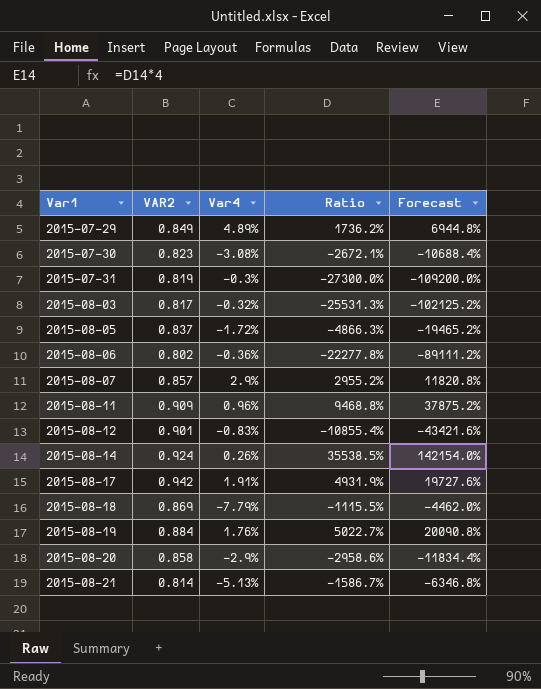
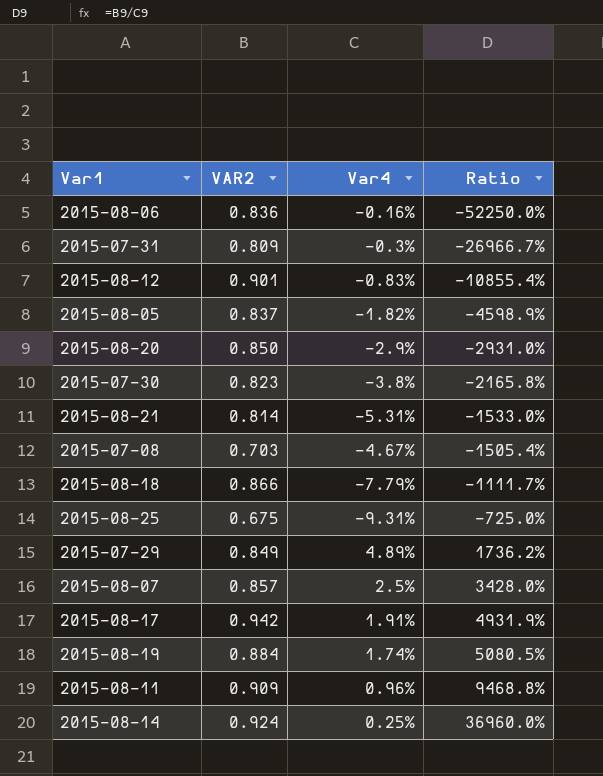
row order: Var1 ascending -> Ratio ascending
column Forecast | formula: [Ratio] * 4 -> none
row 2015-08-03: 0.817 | -0.32% | -25531.3% | -102125.2% -> none
2015-08-06 | VAR2: 0.802 -> 0.836
2015-08-06 | Var4: -0.36% -> -0.16%
2015-08-06 | Ratio: -22277.8% -> -52250.0%
2015-07-31 | VAR2: 0.819 -> 0.809
2015-07-31 | Ratio: -27300.0% -> -26966.7%
2015-08-05 | Var4: -1.72% -> -1.82%
2015-08-05 | Ratio: -4866.3% -> -4598.9%
2015-08-20 | VAR2: 0.858 -> 0.850
2015-08-20 | Ratio: -2958.6% -> -2931.0%
2015-07-30 | Var4: -3.08% -> -3.8%
2015-07-30 | Ratio: -2672.1% -> -2165.8%
2015-08-21 | Var4: -5.13% -> -5.31%
2015-08-21 | Ratio: -1586.7% -> -1533.0%
row 2015-07-08: none -> 0.703 | -4.67% | -1505.4%
2015-08-18 | VAR2: 0.869 -> 0.866
2015-08-18 | Ratio: -1115.5% -> -1111.7%
row 2015-08-25: none -> 0.675 | -9.31% | -725.0%
2015-08-07 | Var4: 2.9% -> 2.5%
2015-08-07 | Ratio: 2955.2% -> 3428.0%
2015-08-19 | Var4: 1.76% -> 1.74%
2015-08-19 | Ratio: 5022.7% -> 5080.5%
2015-08-14 | Var4: 0.26% -> 0.25%
2015-08-14 | Ratio: 35538.5% -> 36960.0%

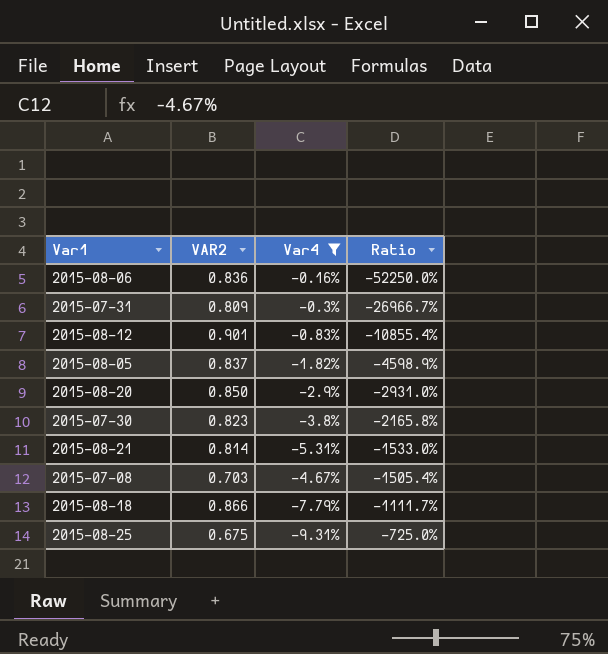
filter: none -> Var4 <= -0.16%

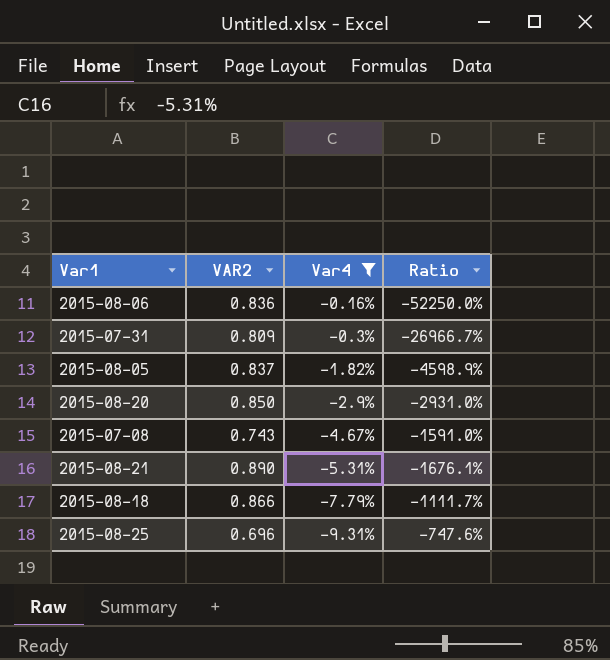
row order: Ratio ascending -> Var4 descending
row 2015-08-12: 0.901 | -0.83% | -10855.4% -> none
row 2015-07-30: 0.823 | -3.8% | -2165.8% -> none
2015-07-08 | VAR2: 0.703 -> 0.743
2015-07-08 | Ratio: -1505.4% -> -1591.0%
2015-08-21 | VAR2: 0.814 -> 0.890
2015-08-21 | Ratio: -1533.0% -> -1676.1%
2015-08-25 | VAR2: 0.675 -> 0.696
2015-08-25 | Ratio: -725.0% -> -747.6%

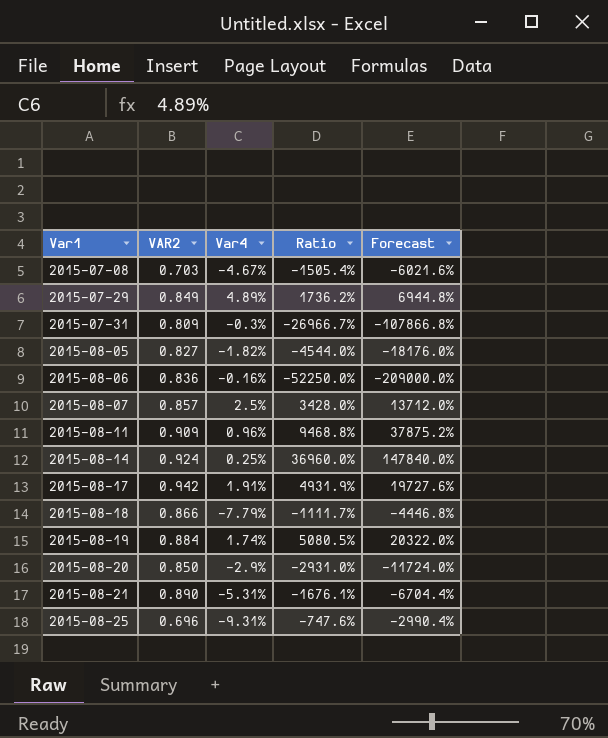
filter: Var4 <= -0.16% -> none
row order: Var4 descending -> Var1 ascending
column Forecast | formula: none -> [Ratio] * 4
2015-07-08 | VAR2: 0.743 -> 0.703
2015-07-08 | Ratio: -1591.0% -> -1505.4%
2015-08-05 | VAR2: 0.837 -> 0.827
2015-08-05 | Ratio: -4598.9% -> -4544.0%

